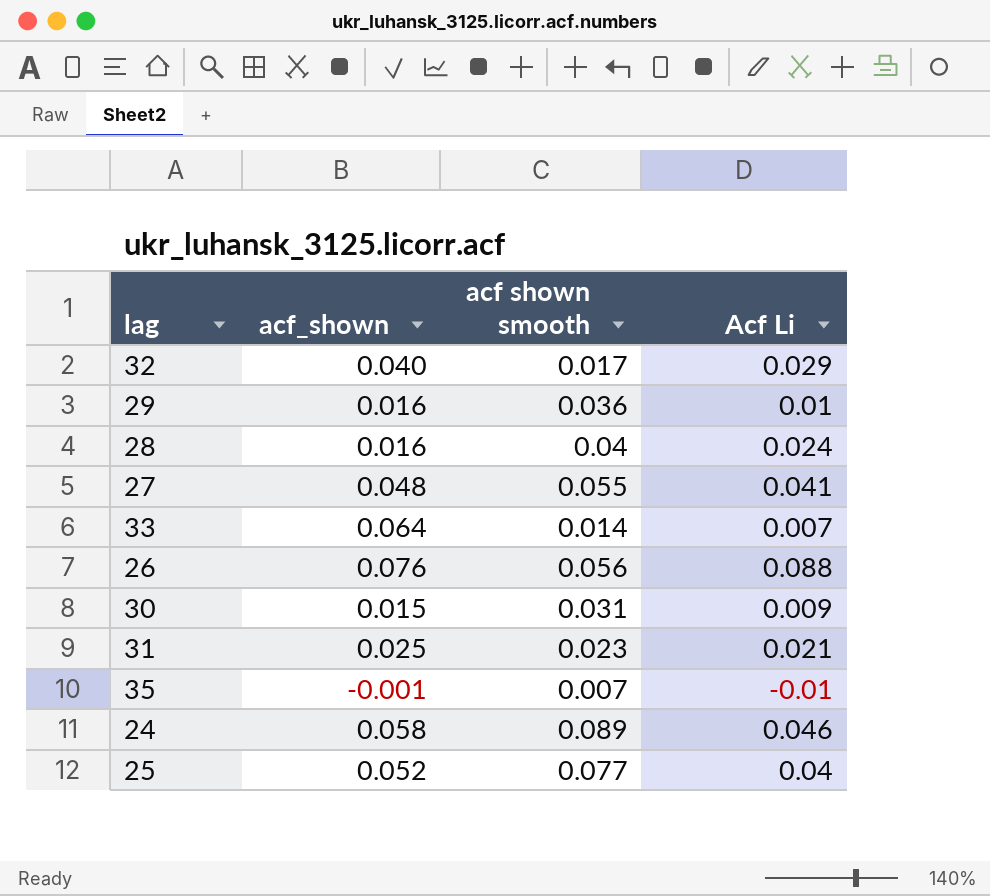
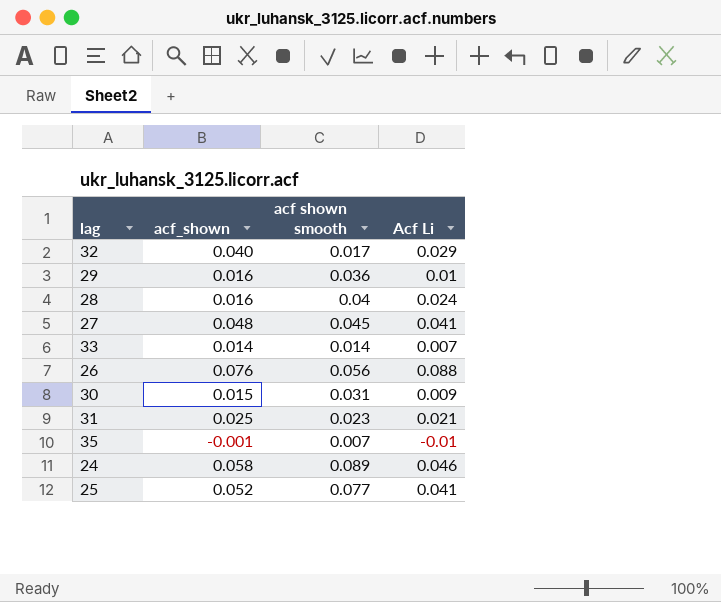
27 | acf shown smooth: 0.055 -> 0.045
33 | acf_shown: 0.064 -> 0.014
25 | Acf Li: 0.04 -> 0.041

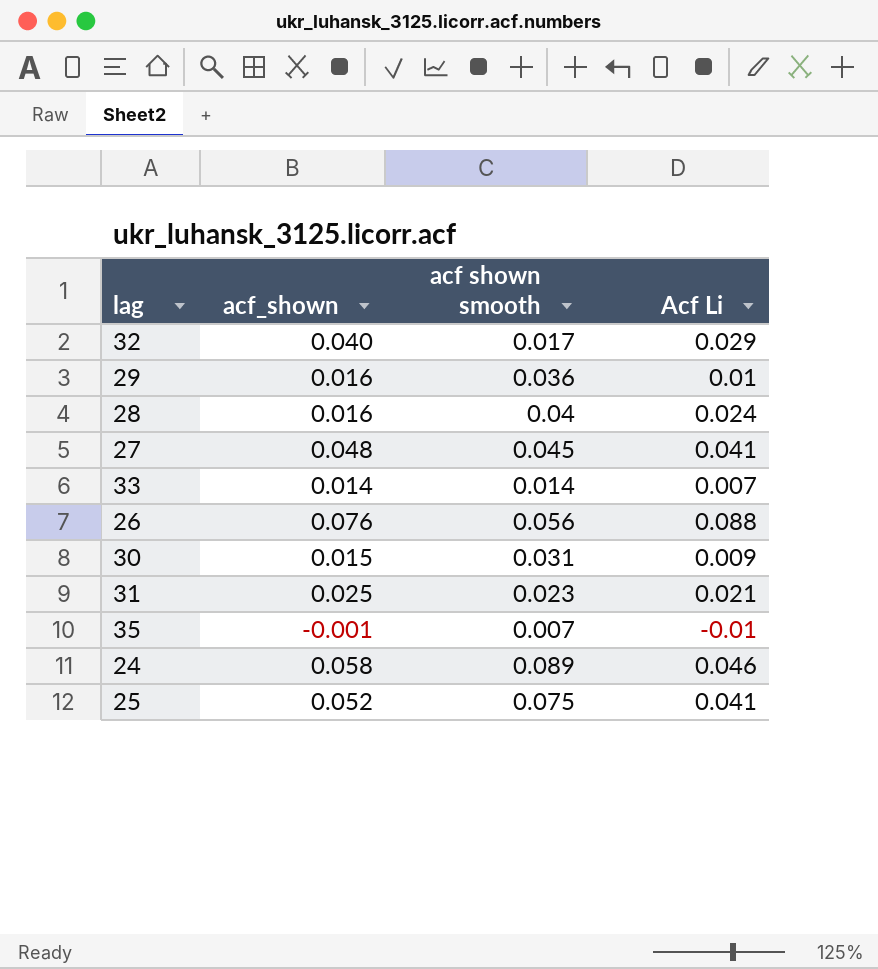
25 | acf shown smooth: 0.077 -> 0.075

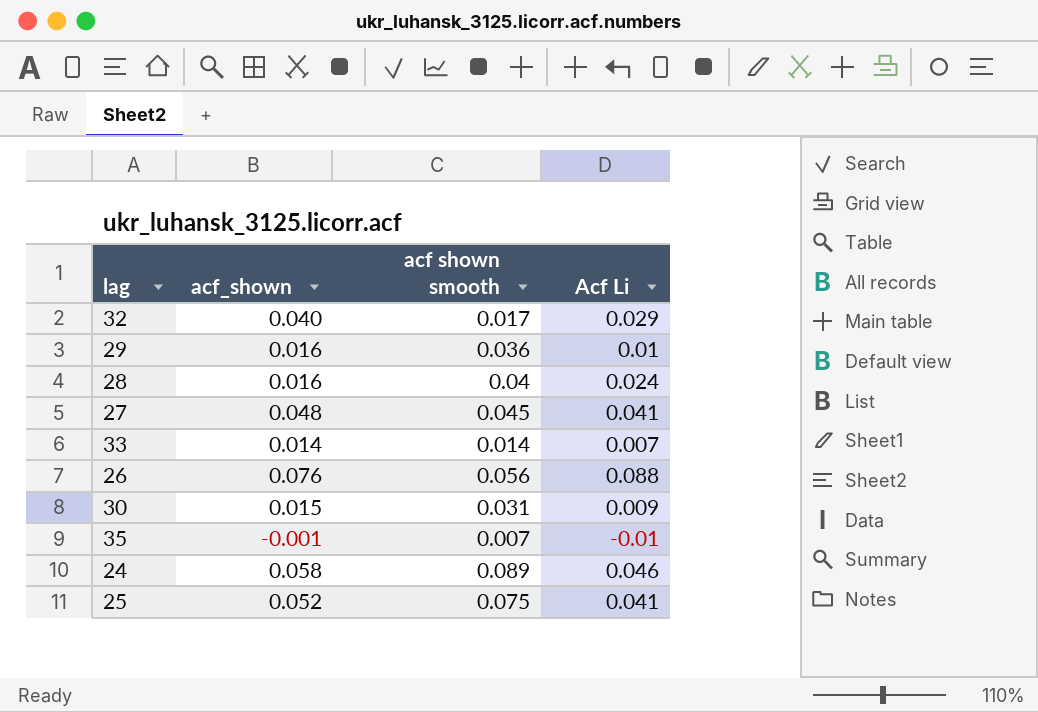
row 31: 0.025 | 0.023 | 0.021 -> none

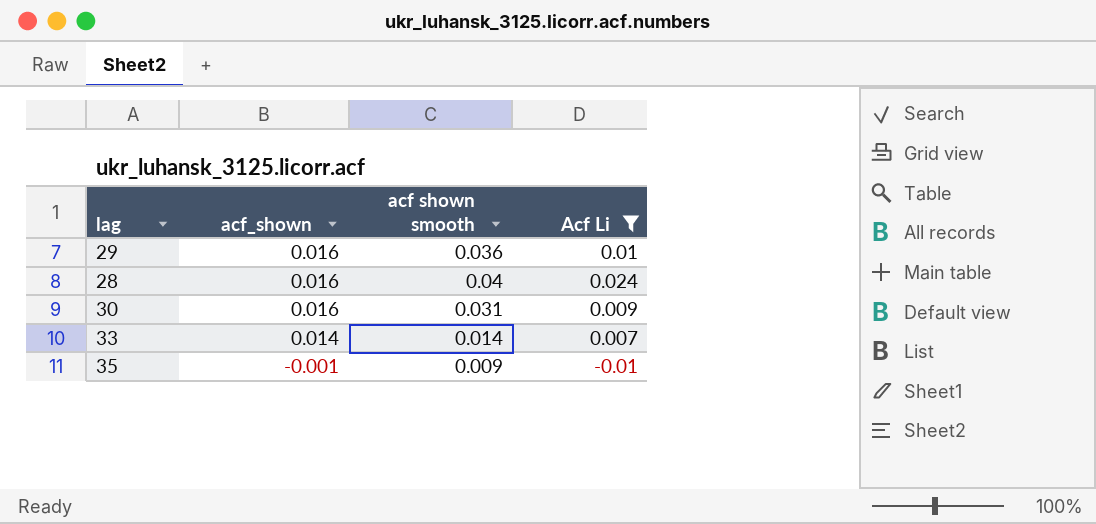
filter: none -> Acf Li <= 0.024
row order: none -> acf_shown descending
30 | acf_shown: 0.015 -> 0.016
35 | acf shown smooth: 0.007 -> 0.009

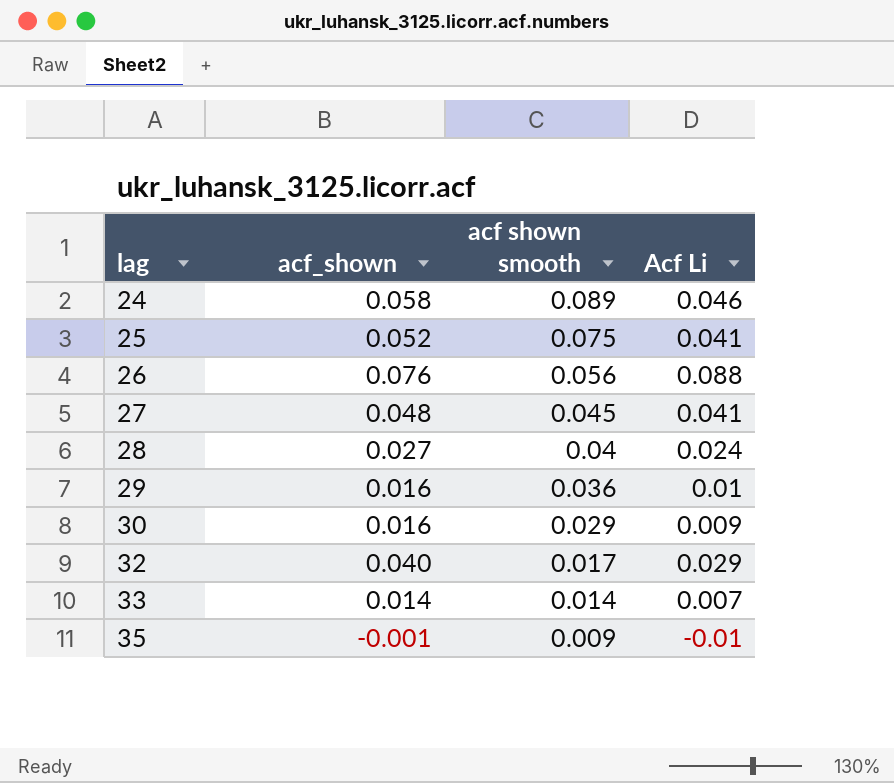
filter: Acf Li <= 0.024 -> none
row order: acf_shown descending -> lag ascending
28 | acf_shown: 0.016 -> 0.027
30 | acf shown smooth: 0.031 -> 0.029

